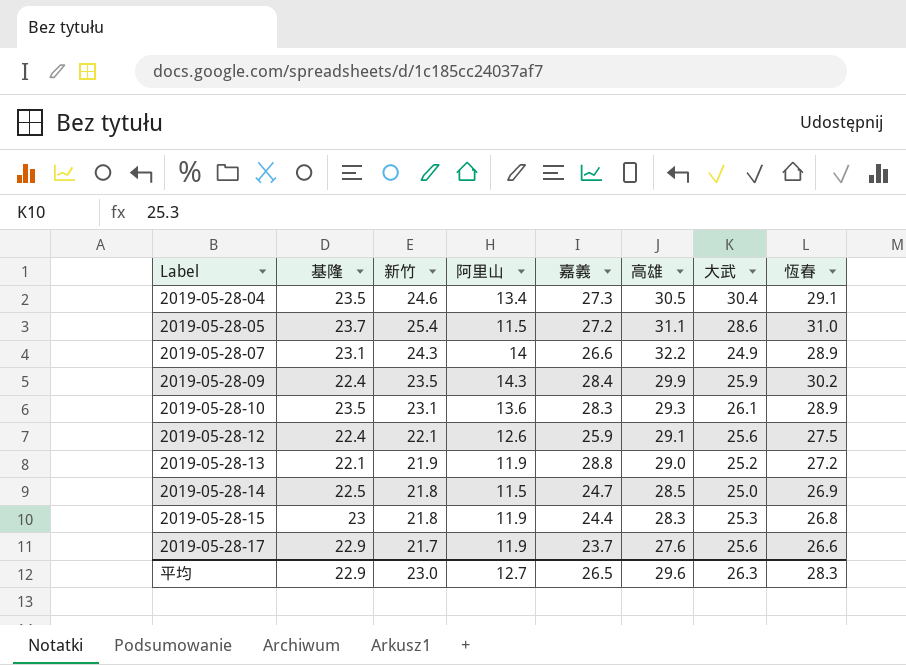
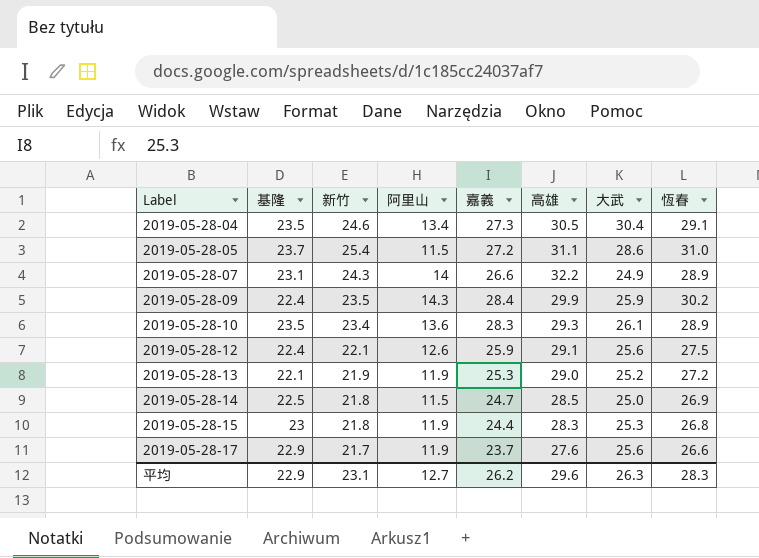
2019-05-28-10 | 新竹: 23.1 -> 23.4
2019-05-28-13 | 嘉義: 28.8 -> 25.3
平均 | 新竹: 23.0 -> 23.1
平均 | 嘉義: 26.5 -> 26.2

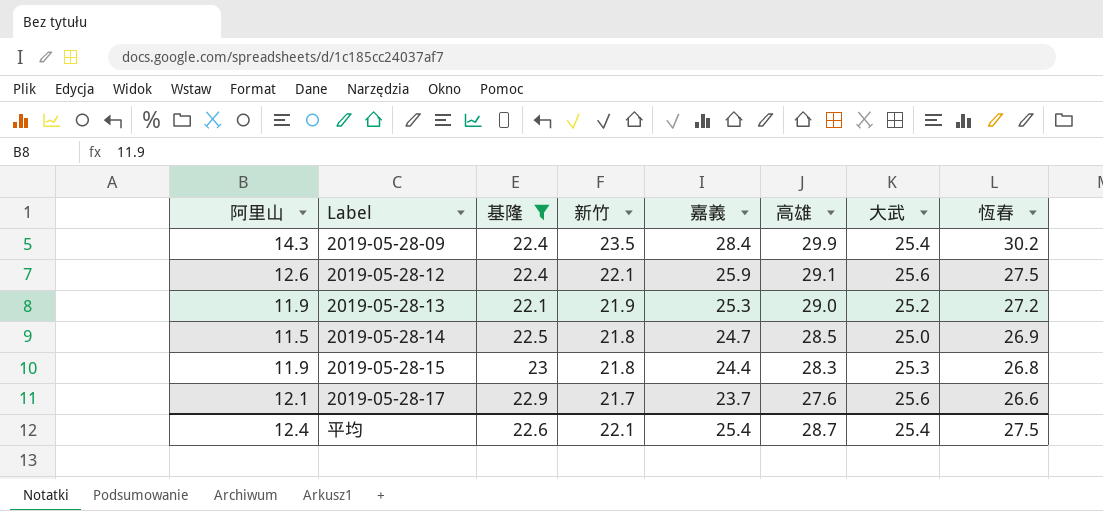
filter: none -> 基隆 <= 23
column 阿里山 | position: 4 -> 1
2019-05-28-09 | 大武: 25.9 -> 25.4
2019-05-28-17 | 阿里山: 11.9 -> 12.1
平均 | 阿里山: 12.7 -> 12.4
平均 | 基隆: 22.9 -> 22.6
平均 | 新竹: 23.1 -> 22.1
平均 | 嘉義: 26.2 -> 25.4
平均 | 高雄: 29.6 -> 28.7
平均 | 大武: 26.3 -> 25.4
平均 | 恆春: 28.3 -> 27.5

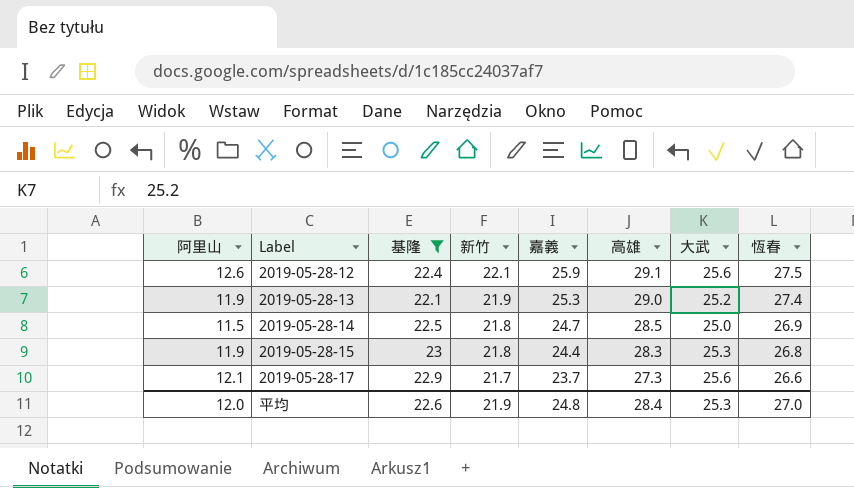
row 2019-05-28-09: 14.3 | 22.4 | 23.5 | 28.4 | 29.9 | 25.4 | 30.2 -> none
2019-05-28-13 | 恆春: 27.2 -> 27.4
2019-05-28-17 | 高雄: 27.6 -> 27.3
平均 | 阿里山: 12.4 -> 12.0
平均 | 新竹: 22.1 -> 21.9
平均 | 嘉義: 25.4 -> 24.8
平均 | 高雄: 28.7 -> 28.4
平均 | 大武: 25.4 -> 25.3
平均 | 恆春: 27.5 -> 27.0

